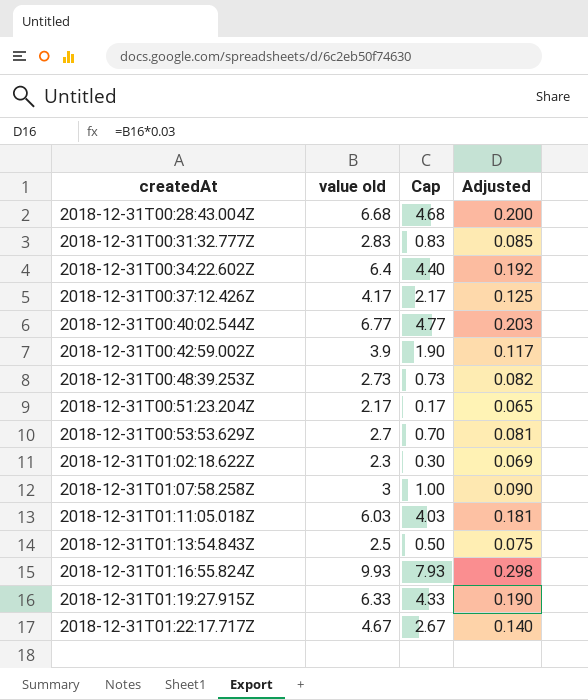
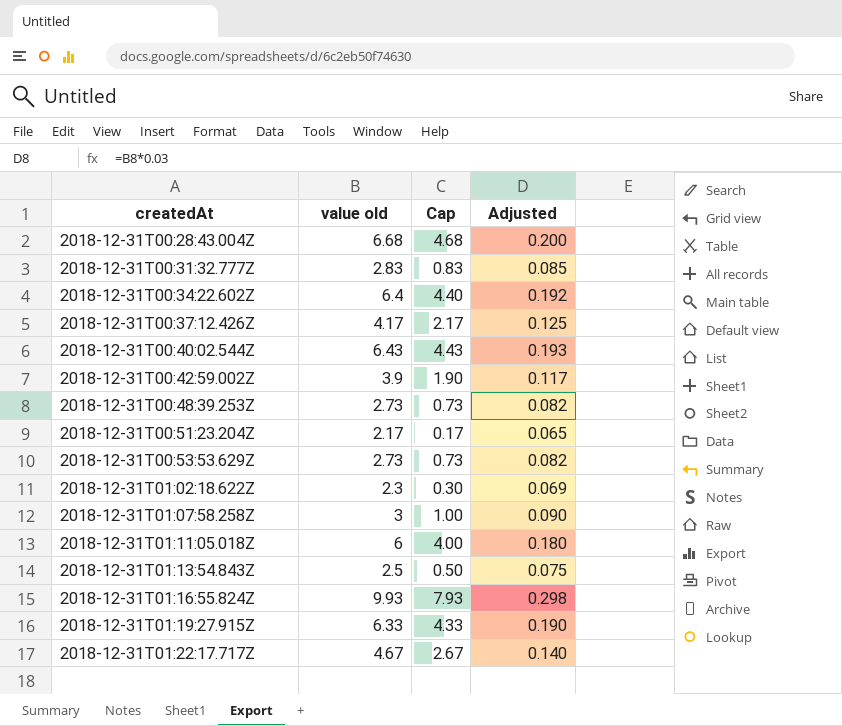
2018-12-31T00:40:02.544Z | value old: 6.77 -> 6.43
2018-12-31T00:40:02.544Z | Cap: 4.77 -> 4.43
2018-12-31T00:40:02.544Z | Adjusted: 0.203 -> 0.193
2018-12-31T00:53:53.629Z | value old: 2.7 -> 2.73
2018-12-31T00:53:53.629Z | Cap: 0.70 -> 0.73
2018-12-31T00:53:53.629Z | Adjusted: 0.081 -> 0.082
2018-12-31T01:11:05.018Z | value old: 6.03 -> 6
2018-12-31T01:11:05.018Z | Cap: 4.03 -> 4.00
2018-12-31T01:11:05.018Z | Adjusted: 0.181 -> 0.180

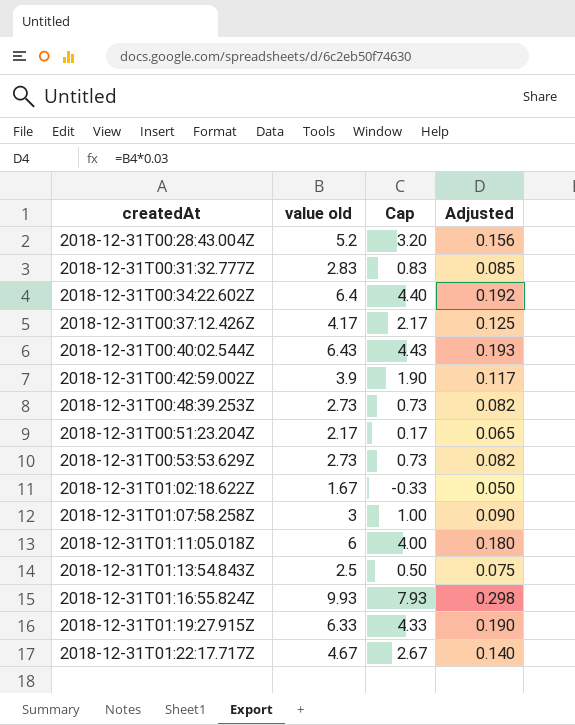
2018-12-31T00:28:43.004Z | value old: 6.68 -> 5.2
2018-12-31T00:28:43.004Z | Cap: 4.68 -> 3.20
2018-12-31T00:28:43.004Z | Adjusted: 0.200 -> 0.156
2018-12-31T01:02:18.622Z | value old: 2.3 -> 1.67
2018-12-31T01:02:18.622Z | Cap: 0.30 -> -0.33
2018-12-31T01:02:18.622Z | Adjusted: 0.069 -> 0.050

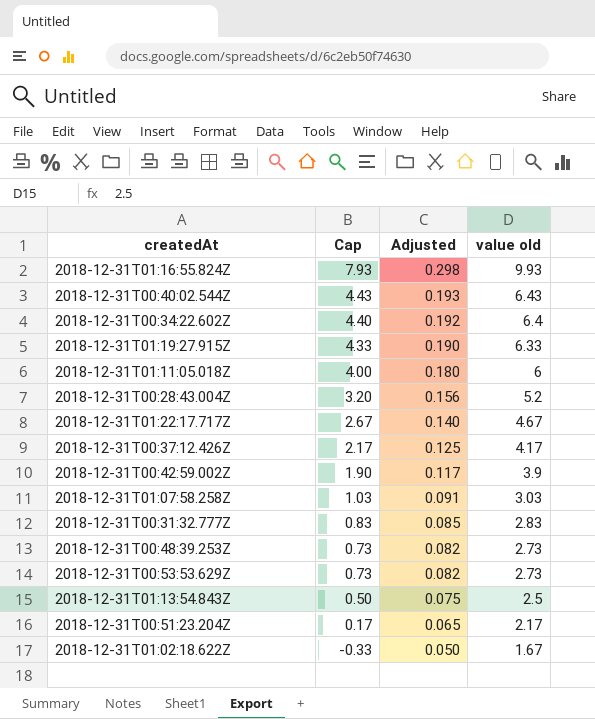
row order: createdAt ascending -> Cap descending
column value old | position: 2 -> 4
2018-12-31T01:07:58.258Z | Cap: 1.00 -> 1.03
2018-12-31T01:07:58.258Z | Adjusted: 0.090 -> 0.091
2018-12-31T01:07:58.258Z | value old: 3 -> 3.03

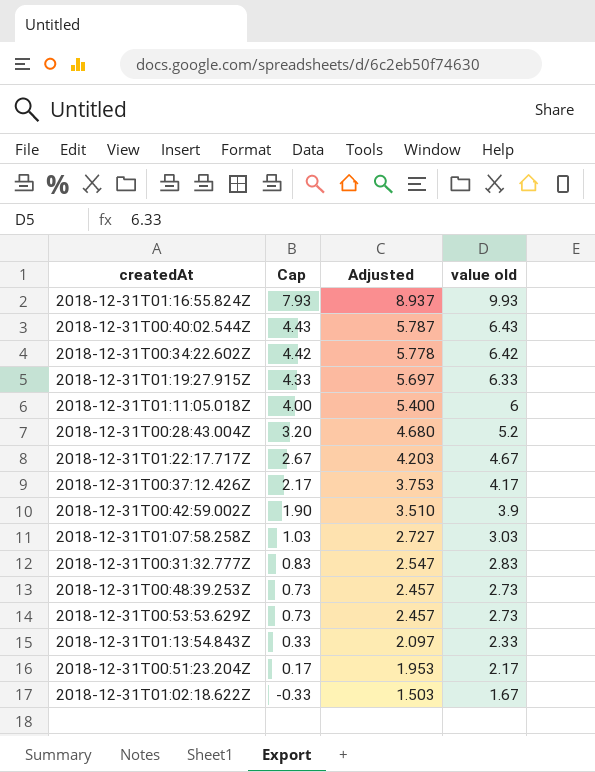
column Adjusted | formula: [value old] * 0.03 -> [value old] * 0.9
2018-12-31T00:34:22.602Z | Cap: 4.40 -> 4.42
2018-12-31T00:34:22.602Z | value old: 6.4 -> 6.42
2018-12-31T01:13:54.843Z | Cap: 0.50 -> 0.33
2018-12-31T01:13:54.843Z | value old: 2.5 -> 2.33

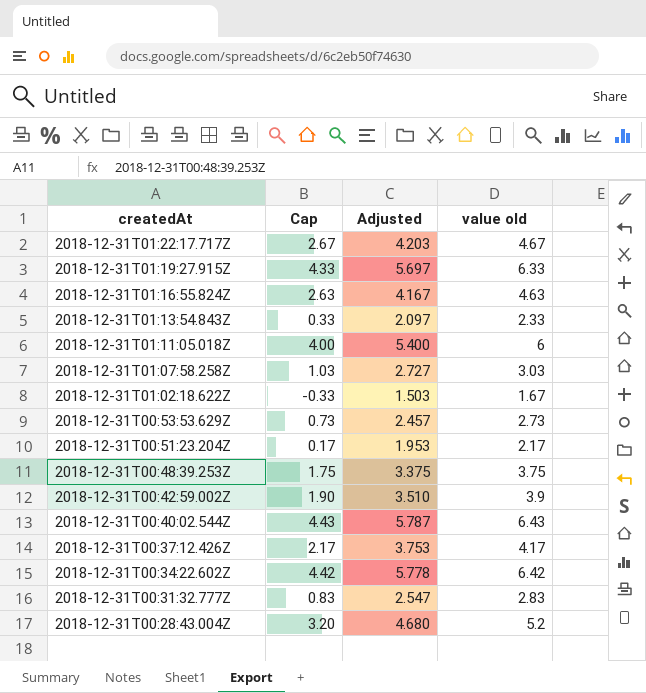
row order: Cap descending -> createdAt descending
2018-12-31T01:16:55.824Z | Cap: 7.93 -> 2.63
2018-12-31T01:16:55.824Z | Adjusted: 8.937 -> 4.167
2018-12-31T01:16:55.824Z | value old: 9.93 -> 4.63
2018-12-31T00:48:39.253Z | Cap: 0.73 -> 1.75
2018-12-31T00:48:39.253Z | Adjusted: 2.457 -> 3.375
2018-12-31T00:48:39.253Z | value old: 2.73 -> 3.75

